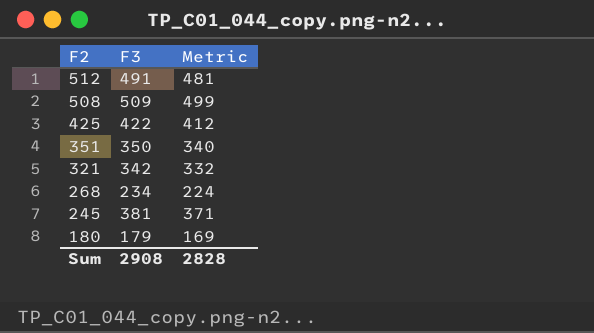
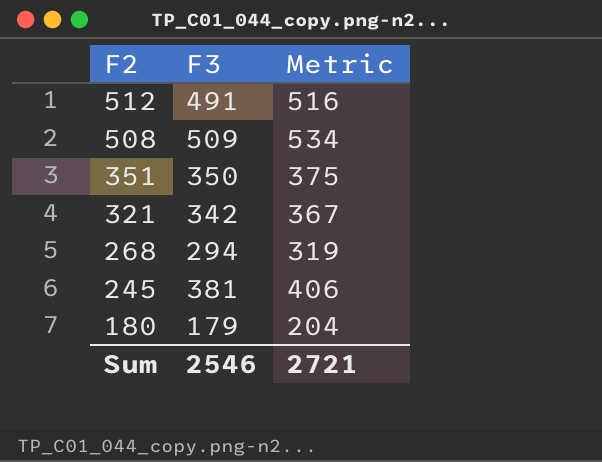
column Metric | formula: [F3] - 10 -> [F3] + 25
row 425: 422 | 412 -> none
268 | F3: 234 -> 294
Sum | F3: 2908 -> 2546
Sum | Metric: 2828 -> 2721

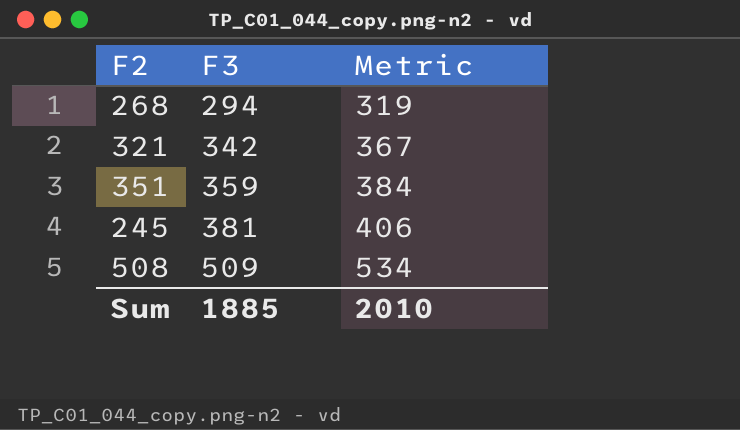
row order: F2 descending -> F3 ascending
row 512: 491 | 516 -> none
row 180: 179 | 204 -> none
351 | F3: 350 -> 359
351 | Metric: 375 -> 384
Sum | F3: 2546 -> 1885
Sum | Metric: 2721 -> 2010

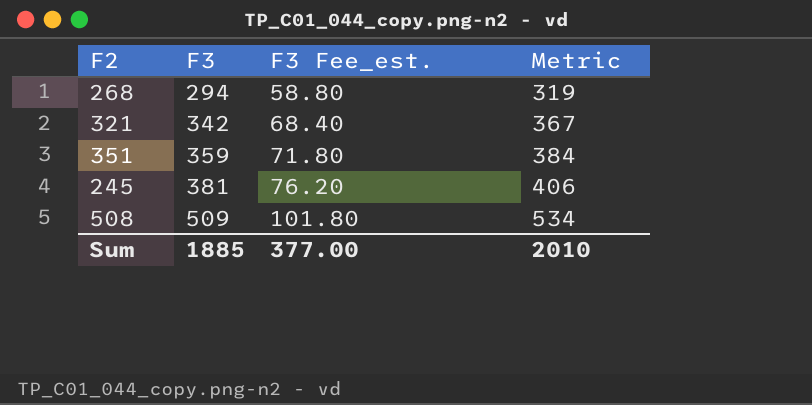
column F3 Fee_est. | formula: none -> [F3] * 0.2

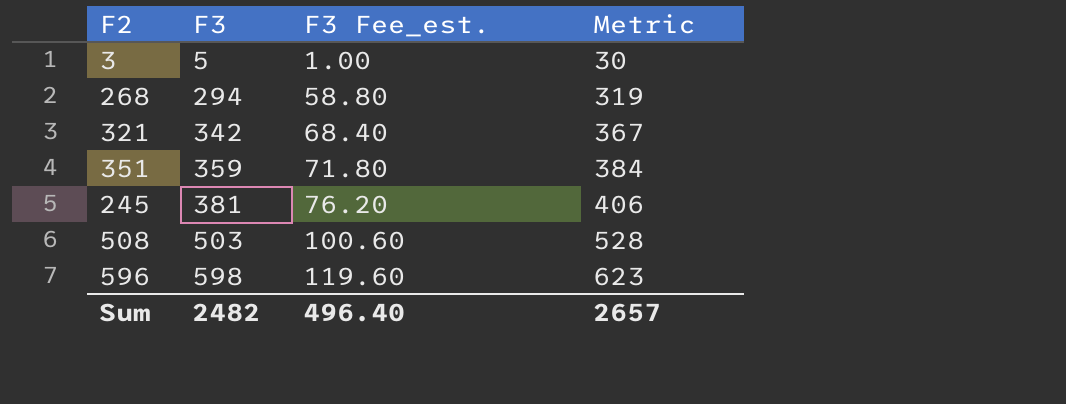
row 3: none -> 5 | 1.00 | 30
508 | F3: 509 -> 503
508 | F3 Fee_est.: 101.80 -> 100.60
508 | Metric: 534 -> 528
row 596: none -> 598 | 119.60 | 623
Sum | F3: 1885 -> 2482
Sum | F3 Fee_est.: 377.00 -> 496.40
Sum | Metric: 2010 -> 2657

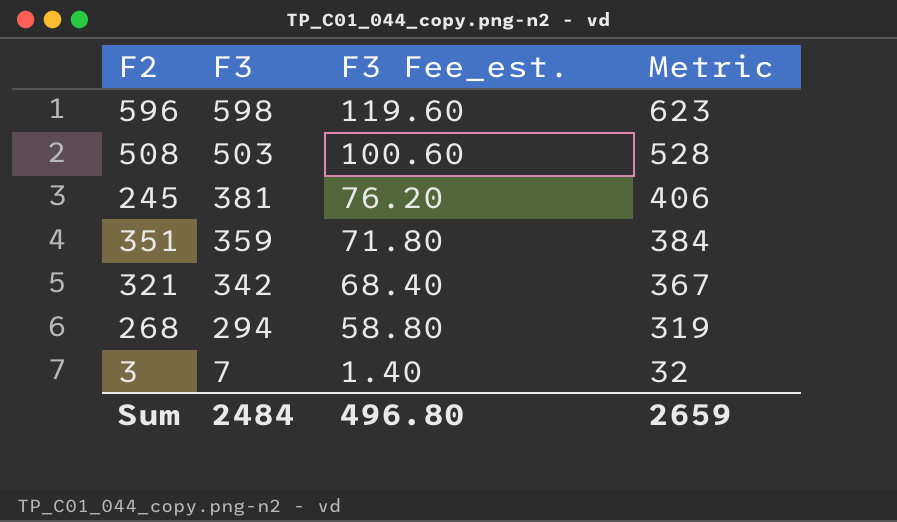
row order: F3 ascending -> F3 descending
3 | F3: 5 -> 7
3 | F3 Fee_est.: 1.00 -> 1.40
3 | Metric: 30 -> 32
Sum | F3: 2482 -> 2484
Sum | F3 Fee_est.: 496.40 -> 496.80
Sum | Metric: 2657 -> 2659

